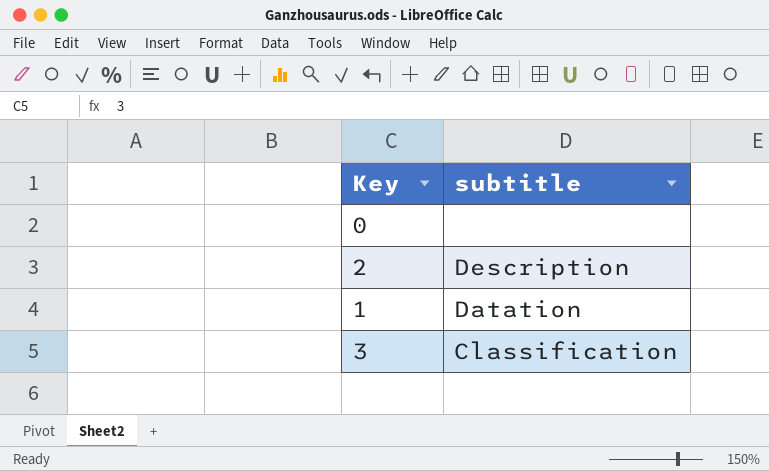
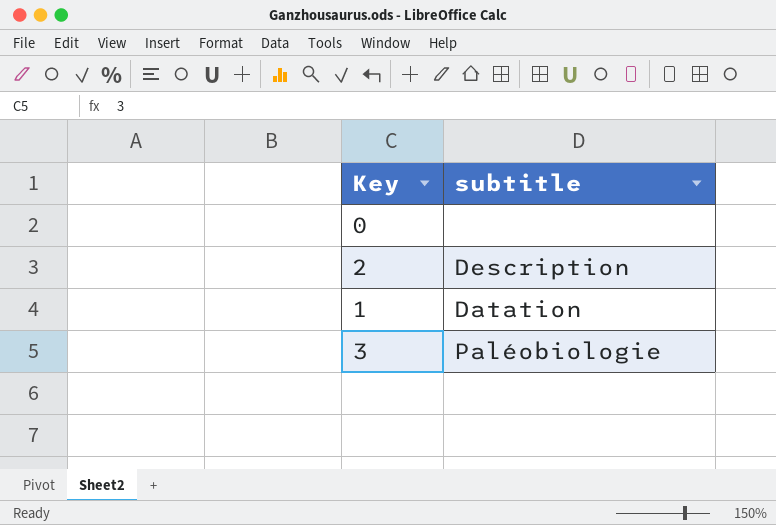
3 | subtitle: Classification -> Paléobiologie

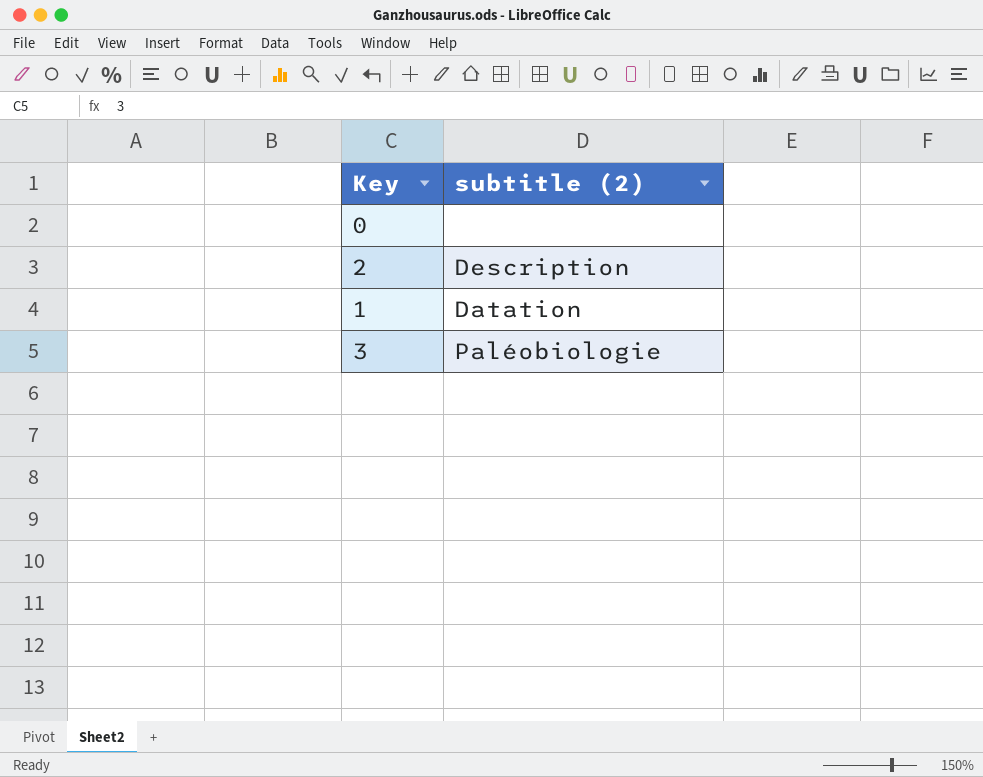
column name: subtitle -> subtitle (2)

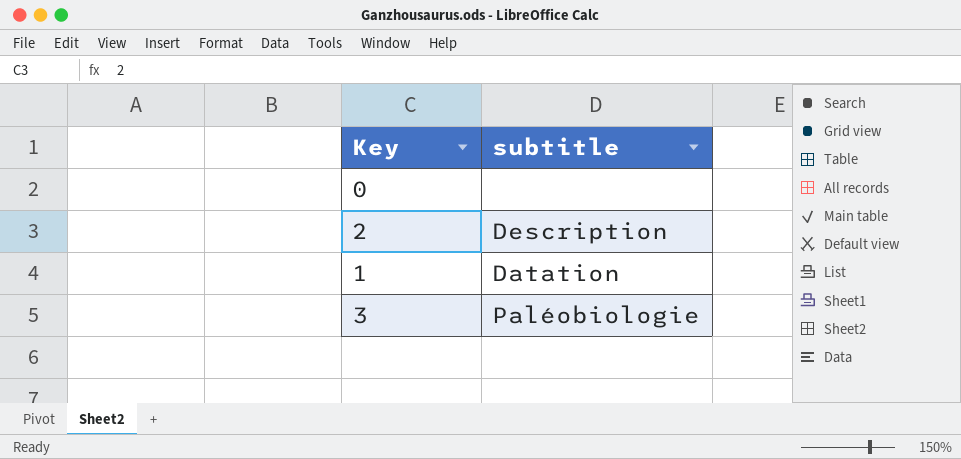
column name: subtitle (2) -> subtitle

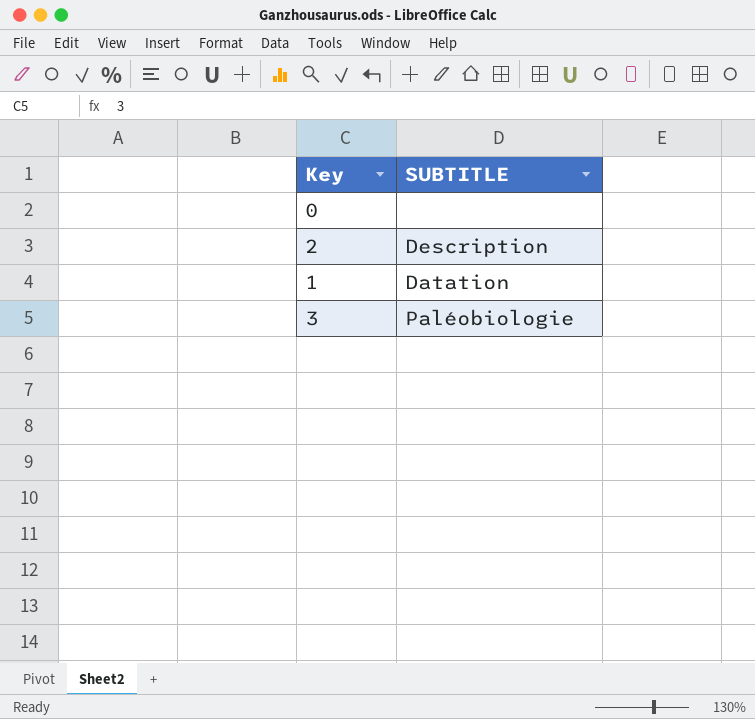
column name: subtitle -> SUBTITLE

